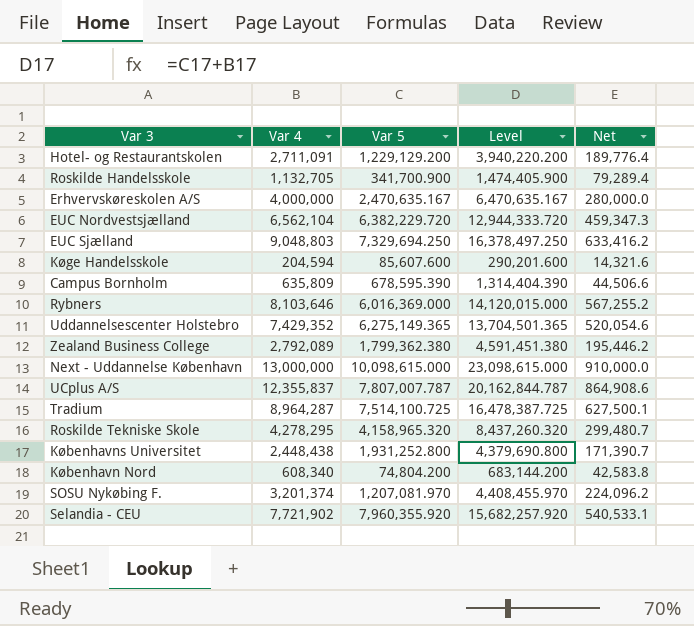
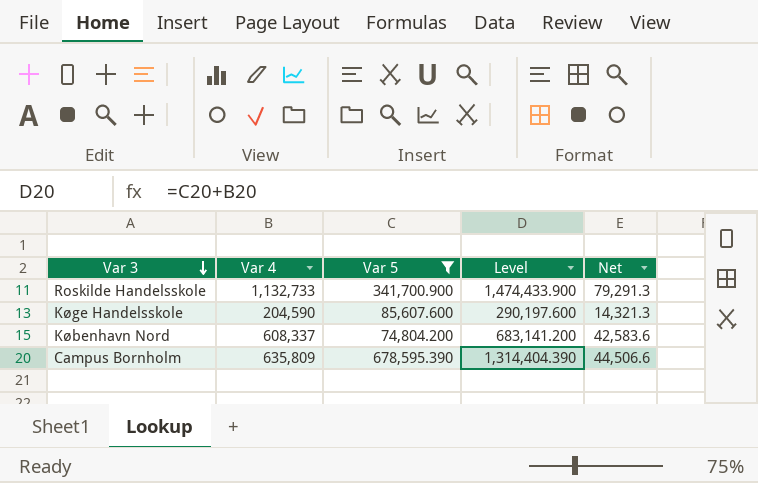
filter: none -> Var 5 <= 678,595.390
row order: none -> Var 3 descending
Roskilde Handelsskole | Var 4: 1,132,705 -> 1,132,733
Roskilde Handelsskole | Level: 1,474,405.900 -> 1,474,433.900
Roskilde Handelsskole | Net: 79,289.4 -> 79,291.3
Køge Handelsskole | Var 4: 204,594 -> 204,590
Køge Handelsskole | Level: 290,201.600 -> 290,197.600
Køge Handelsskole | Net: 14,321.6 -> 14,321.3
København Nord | Var 4: 608,340 -> 608,337
København Nord | Level: 683,144.200 -> 683,141.200
København Nord | Net: 42,583.8 -> 42,583.6

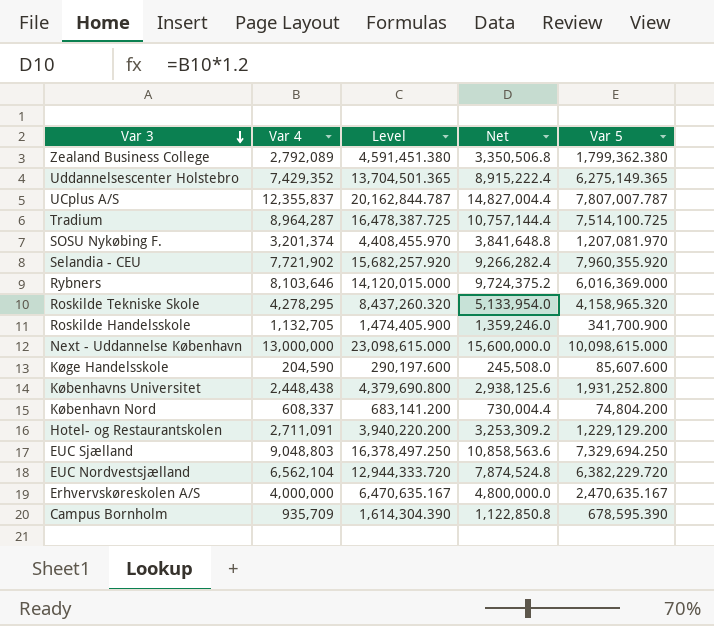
filter: Var 5 <= 678,595.390 -> none
column Net | formula: [Var 4] * 0.07 -> [Var 4] * 1.2
column Var 5 | position: 3 -> 5
Roskilde Handelsskole | Var 4: 1,132,733 -> 1,132,705
Roskilde Handelsskole | Level: 1,474,433.900 -> 1,474,405.900
Campus Bornholm | Var 4: 635,809 -> 935,709
Campus Bornholm | Level: 1,314,404.390 -> 1,614,304.390

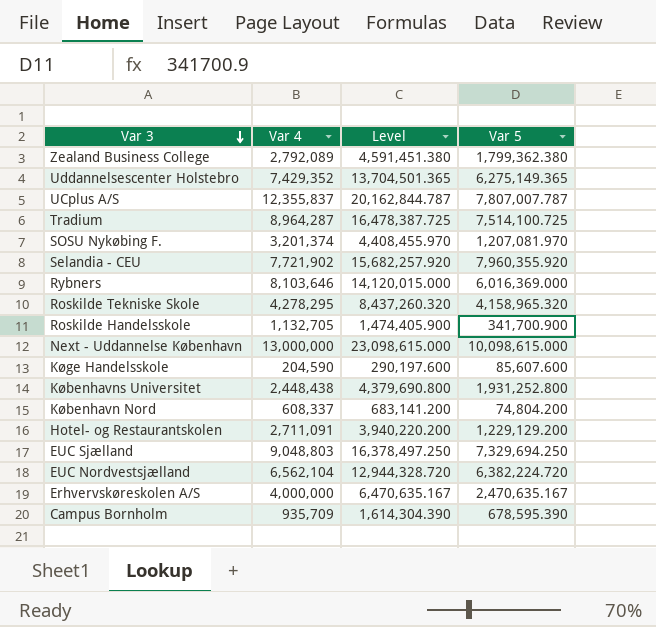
column Net | formula: [Var 4] * 1.2 -> none
EUC Nordvestsjælland | Level: 12,944,333.720 -> 12,944,328.720
EUC Nordvestsjælland | Var 5: 6,382,229.720 -> 6,382,224.720

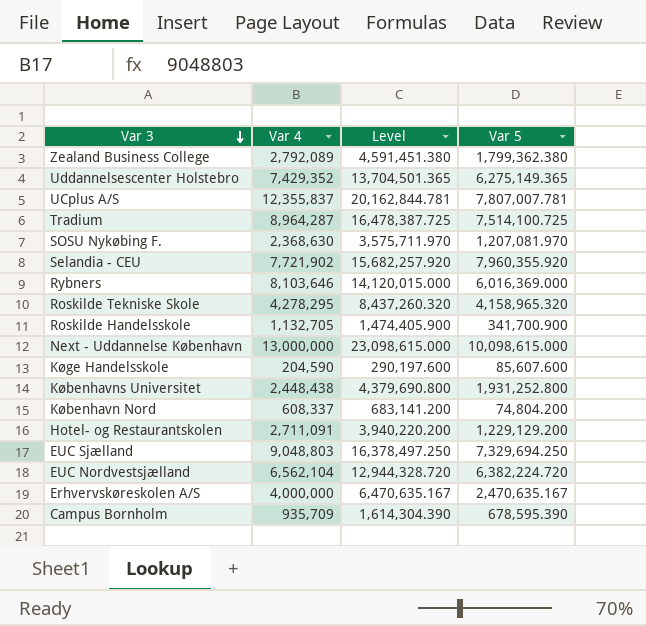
UCplus A/S | Level: 20,162,844.787 -> 20,162,844.781
UCplus A/S | Var 5: 7,807,007.787 -> 7,807,007.781
SOSU Nykøbing F. | Var 4: 3,201,374 -> 2,368,630
SOSU Nykøbing F. | Level: 4,408,455.970 -> 3,575,711.970

